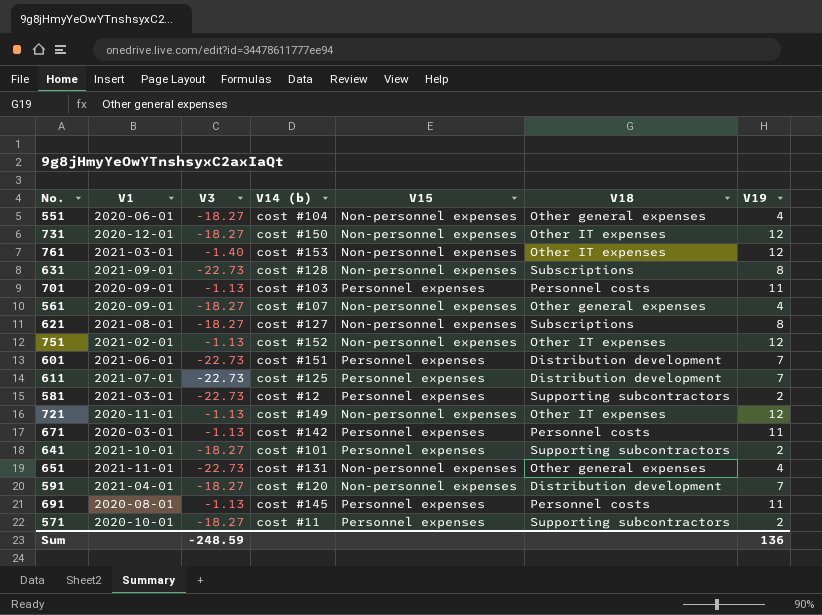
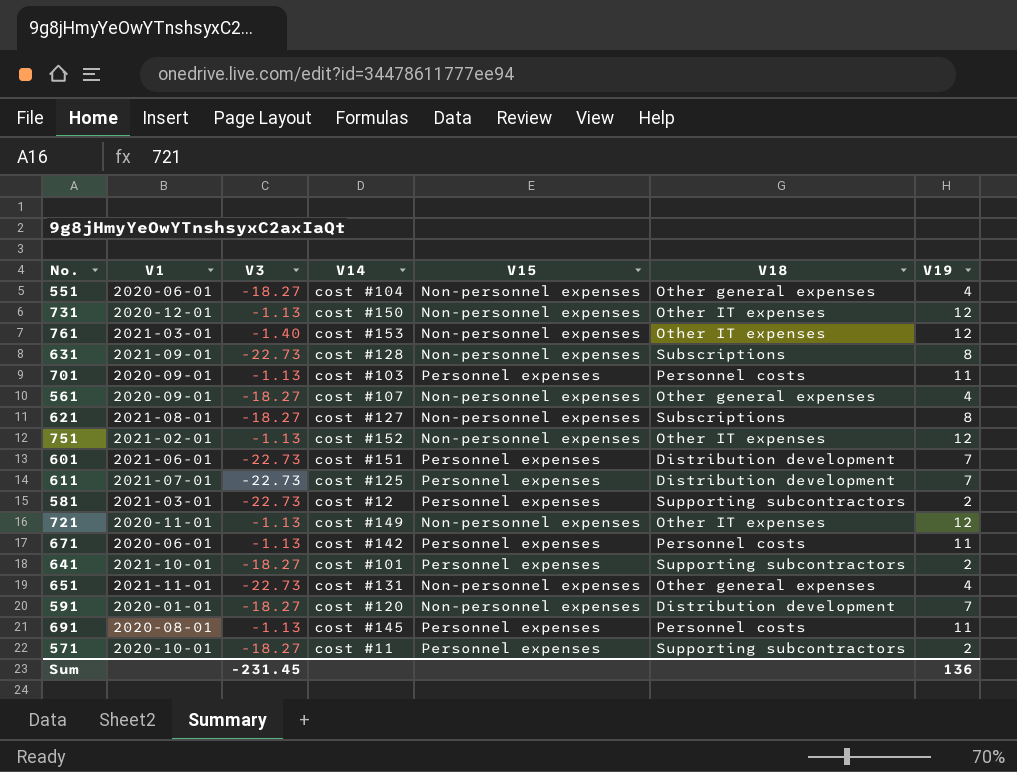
column name: V14 (b) -> V14
731 | V3: -18.27 -> -1.13
671 | V1: 2020-03-01 -> 2020-06-01
591 | V1: 2021-04-01 -> 2020-01-01
Sum | V3: -248.59 -> -231.45

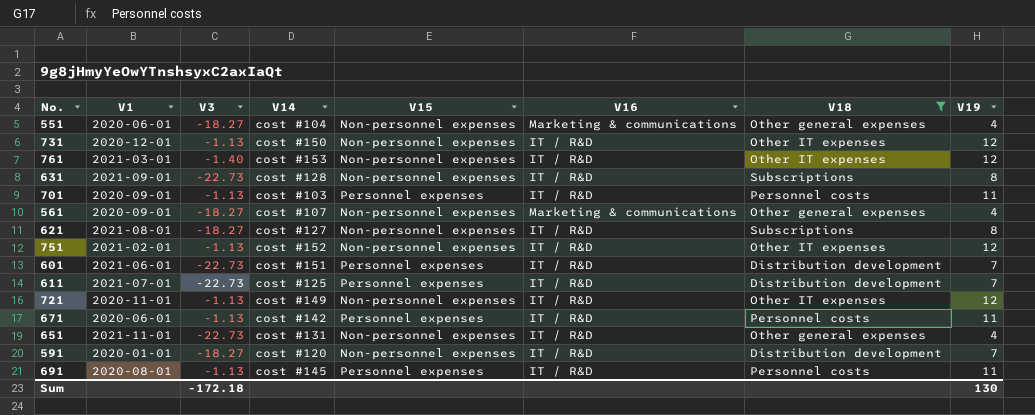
filter: none -> V18 != Supporting subcontractors
column V16 | position: none -> 6
Sum | V3: -231.45 -> -172.18
Sum | V19: 136 -> 130

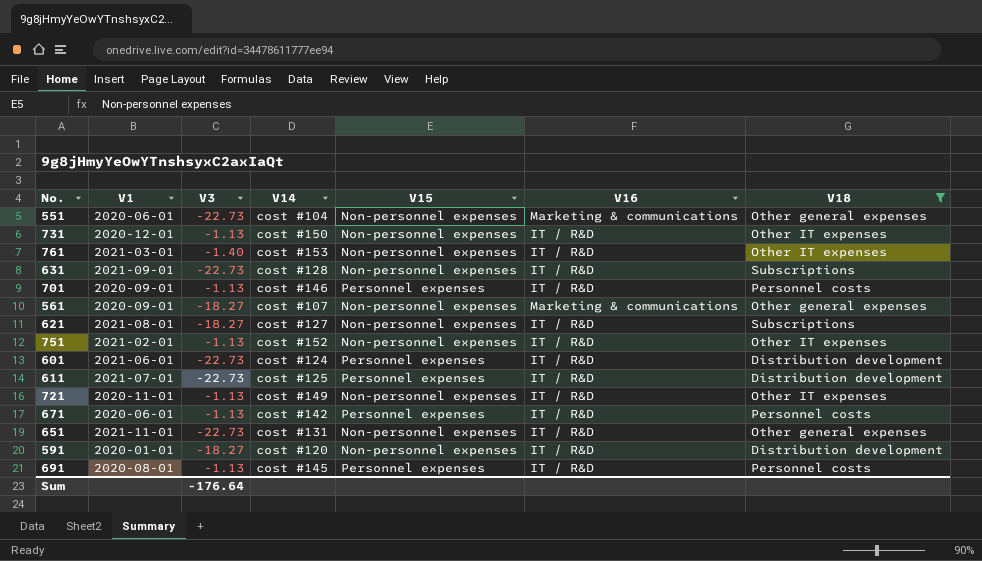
column V19 | position: 8 -> none
551 | V3: -18.27 -> -22.73
701 | V14: cost #103 -> cost #146
601 | V14: cost #151 -> cost #124
Sum | V3: -172.18 -> -176.64

